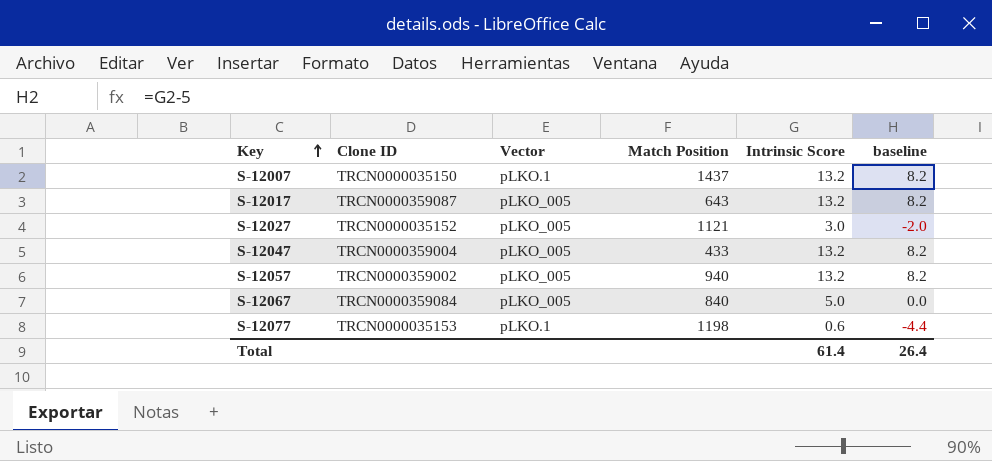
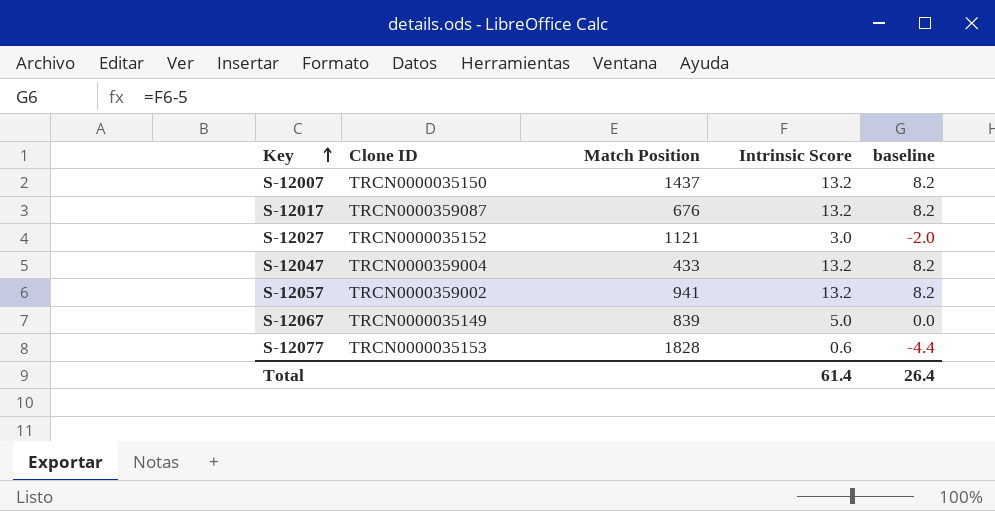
column Vector | position: 3 -> none
S-12017 | Match Position: 643 -> 676
S-12057 | Match Position: 940 -> 941
S-12067 | Clone ID: TRCN0000359084 -> TRCN0000035149
S-12067 | Match Position: 840 -> 839
S-12077 | Match Position: 1198 -> 1828

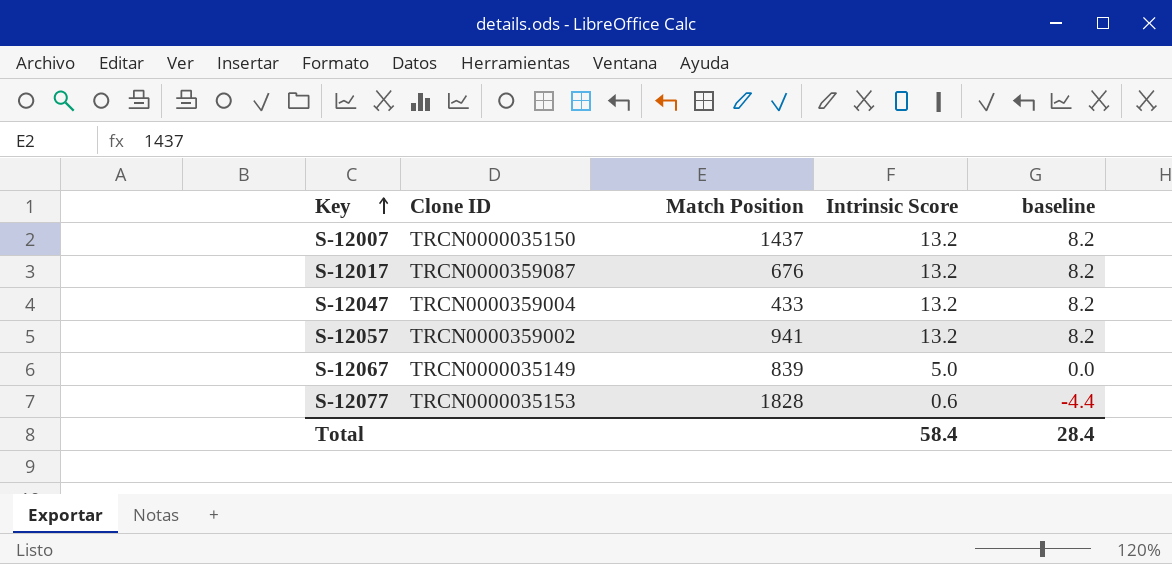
row S-12027: TRCN0000035152 | 1121 | 3.0 | -2.0 -> none
Total | Intrinsic Score: 61.4 -> 58.4
Total | baseline: 26.4 -> 28.4

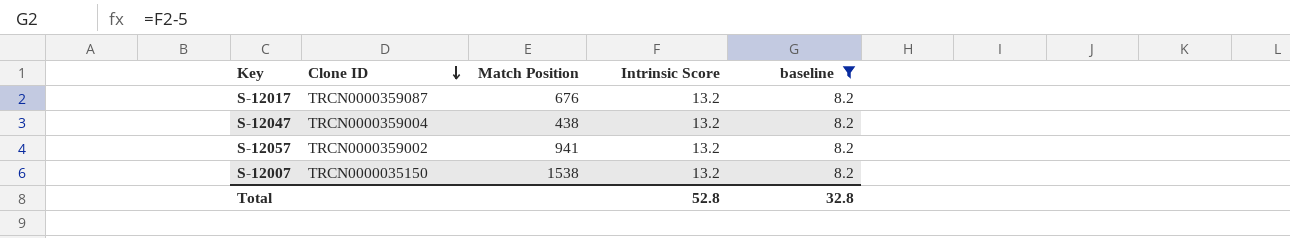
filter: none -> baseline = 8.2
row order: Key ascending -> Clone ID descending
S-12047 | Match Position: 433 -> 438
S-12007 | Match Position: 1437 -> 1538
Total | Intrinsic Score: 58.4 -> 52.8
Total | baseline: 28.4 -> 32.8

